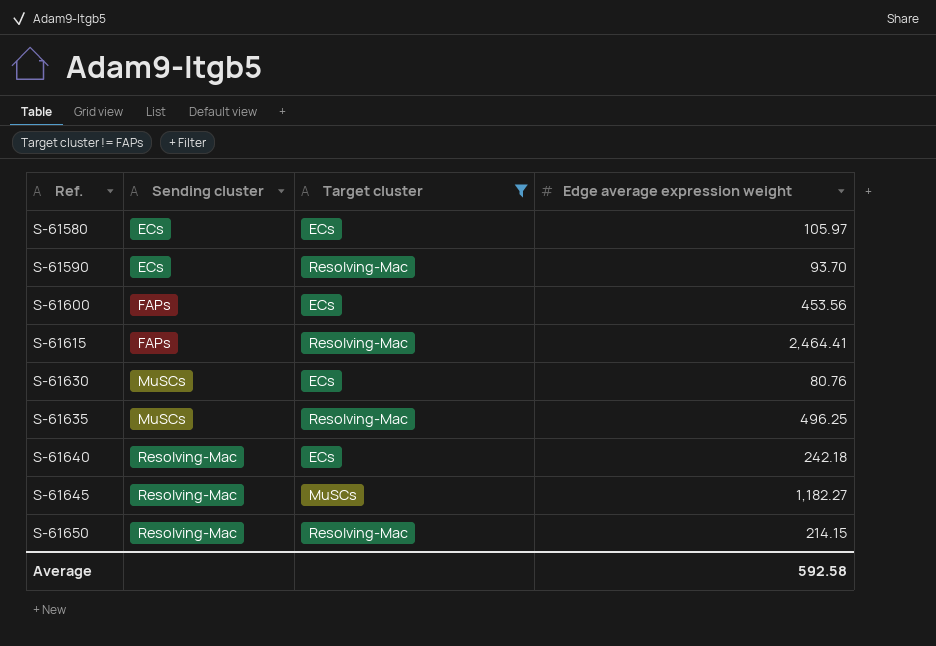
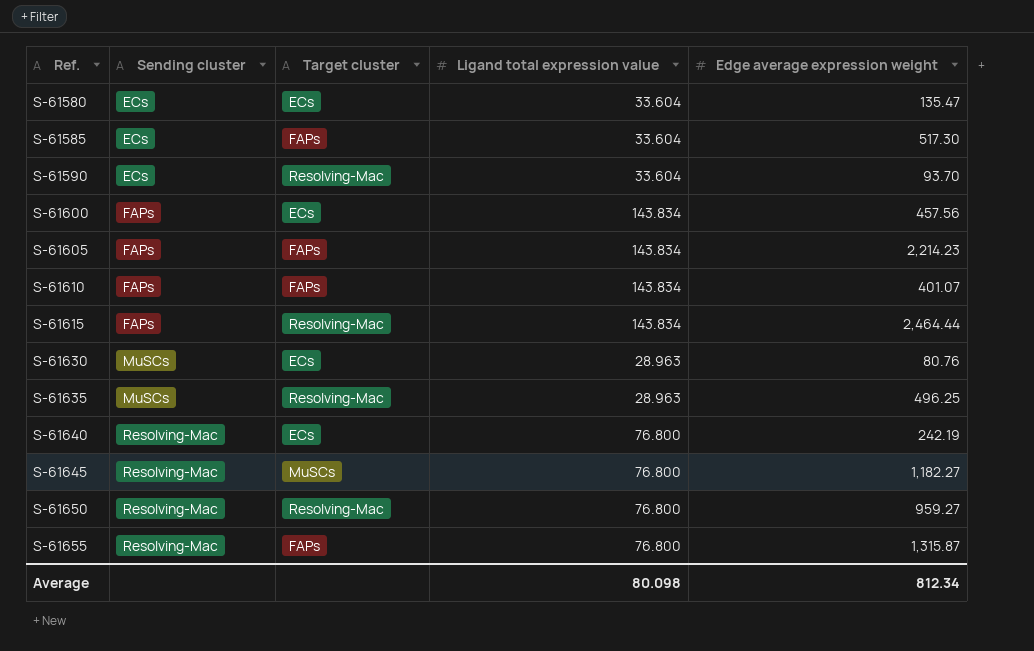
filter: Target cluster != FAPs -> none
column Ligand total expression value | position: none -> 4
S-61580 | Edge average expression weight: 105.97 -> 135.47
S-61600 | Edge average expression weight: 453.56 -> 457.56
S-61615 | Edge average expression weight: 2,464.41 -> 2,464.44
S-61640 | Edge average expression weight: 242.18 -> 242.19
S-61650 | Edge average expression weight: 214.15 -> 959.27
Average | Edge average expression weight: 592.58 -> 812.34

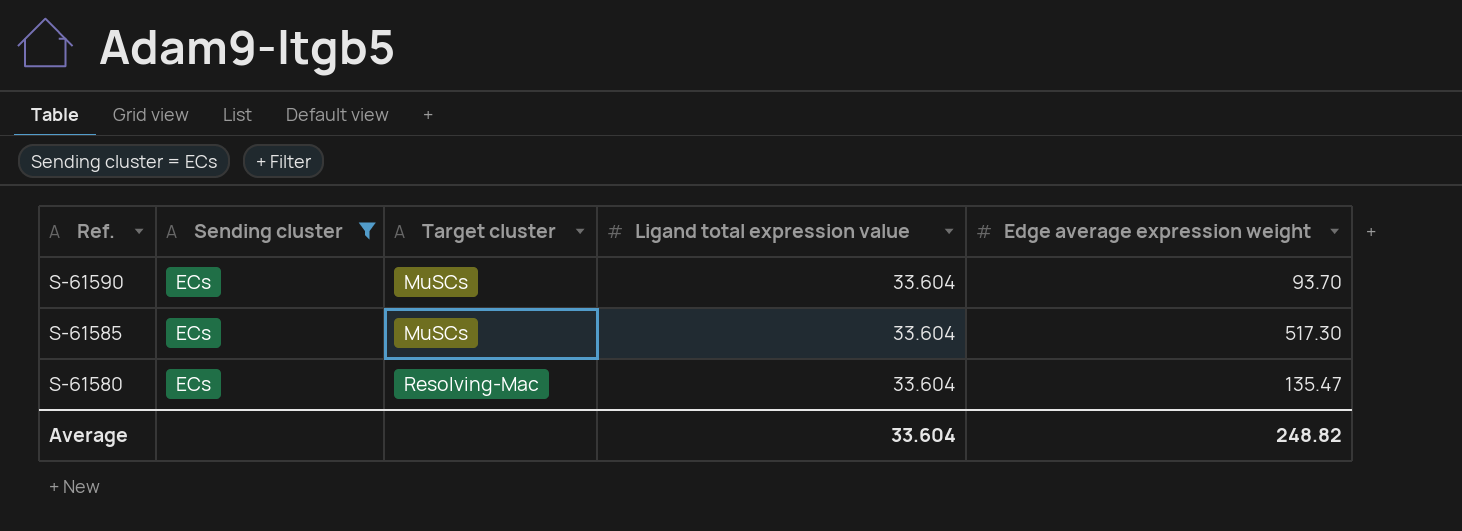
filter: none -> Sending cluster = ECs
row order: Ref. ascending -> Ref. descending
S-61590 | Target cluster: Resolving-Mac -> MuSCs
S-61585 | Target cluster: FAPs -> MuSCs
S-61580 | Target cluster: ECs -> Resolving-Mac
Average | Ligand total expression value: 80.098 -> 33.604
Average | Edge average expression weight: 812.34 -> 248.82

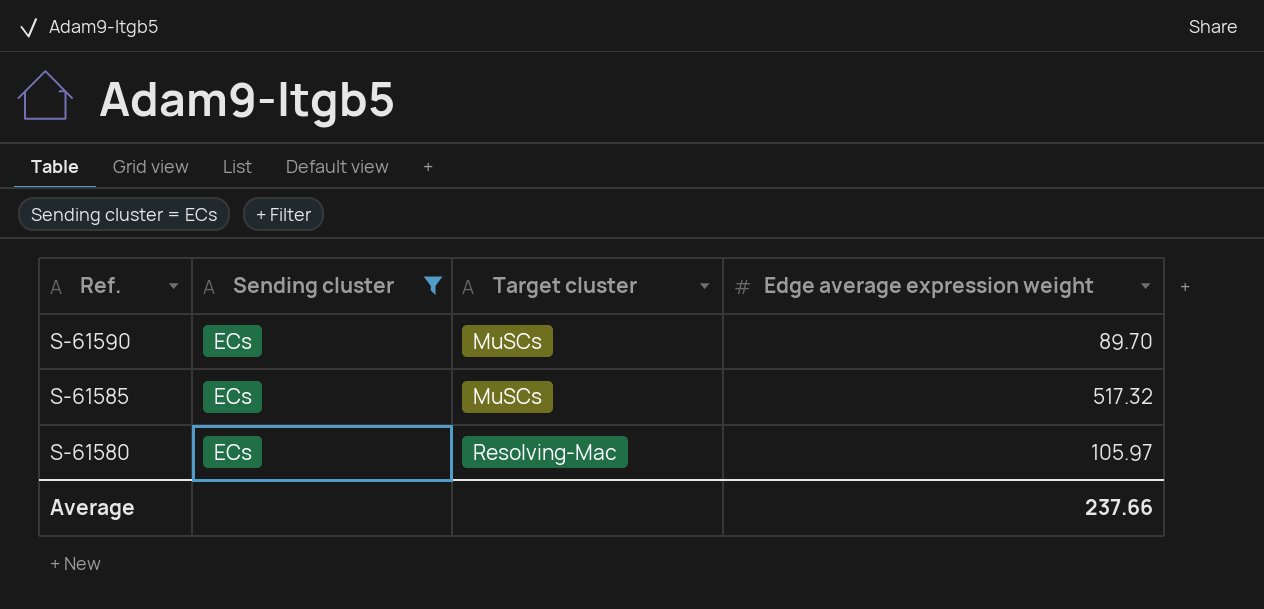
column Ligand total expression value | position: 4 -> none
S-61590 | Edge average expression weight: 93.70 -> 89.70
S-61585 | Edge average expression weight: 517.30 -> 517.32
S-61580 | Edge average expression weight: 135.47 -> 105.97
Average | Edge average expression weight: 248.82 -> 237.66

